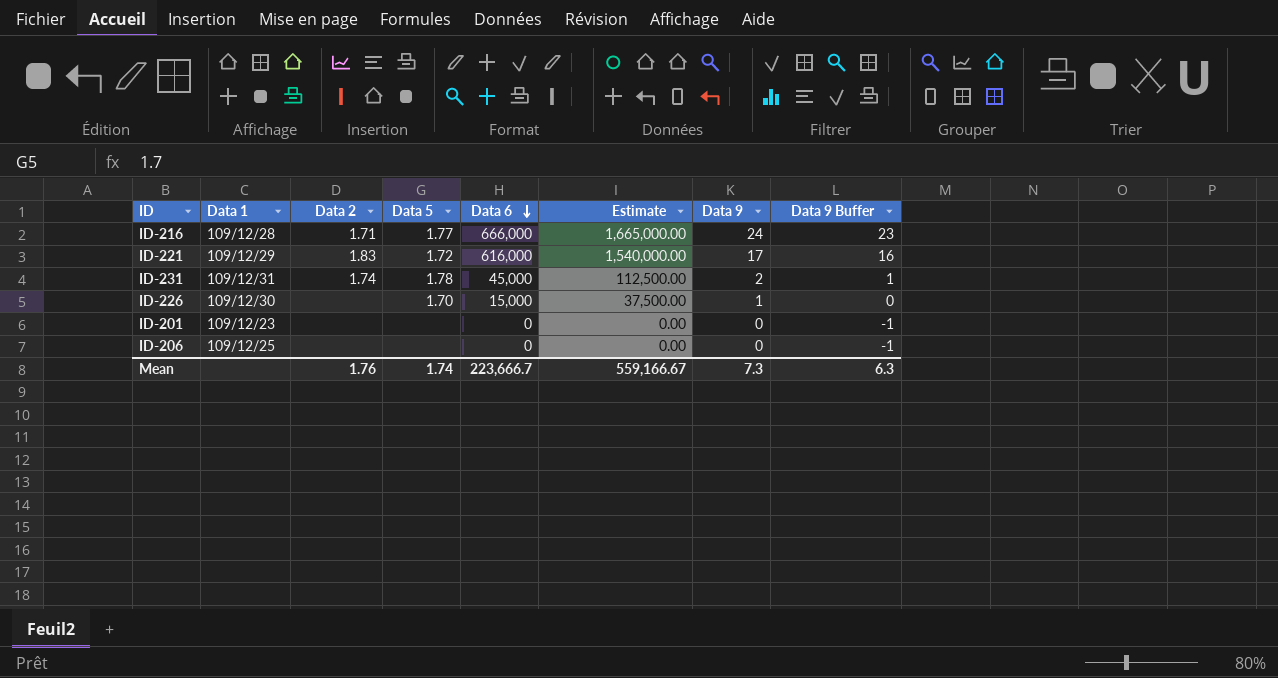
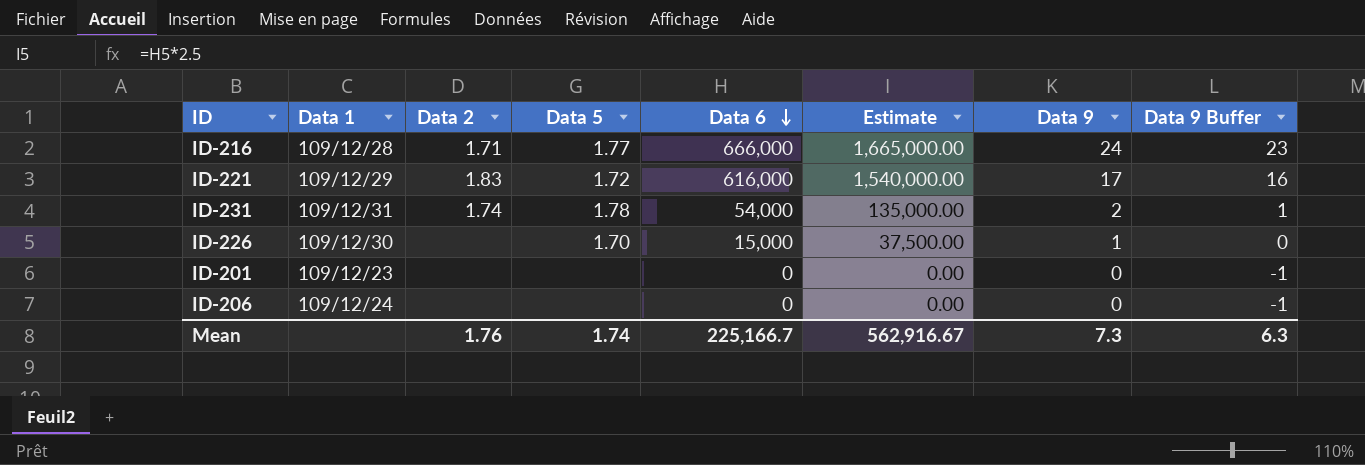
ID-231 | Data 6: 45,000 -> 54,000
ID-231 | Estimate: 112,500.00 -> 135,000.00
ID-206 | Data 1: 109/12/25 -> 109/12/24
Mean | Data 6: 223,666.7 -> 225,166.7
Mean | Estimate: 559,166.67 -> 562,916.67

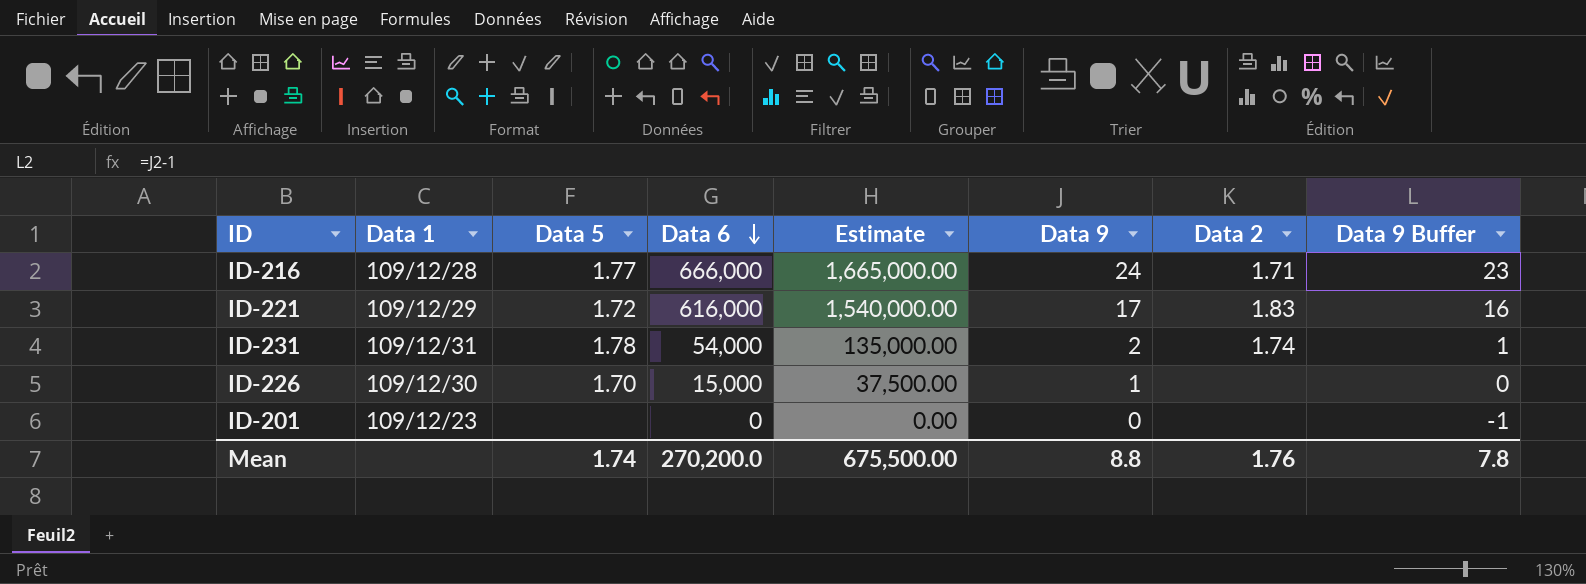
column Data 2 | position: 3 -> 7
row ID-206: 109/12/24 | none | none | 0 | 0.00 | 0 | -1 -> none
Mean | Data 6: 225,166.7 -> 270,200.0
Mean | Estimate: 562,916.67 -> 675,500.00
Mean | Data 9: 7.3 -> 8.8
Mean | Data 9 Buffer: 6.3 -> 7.8

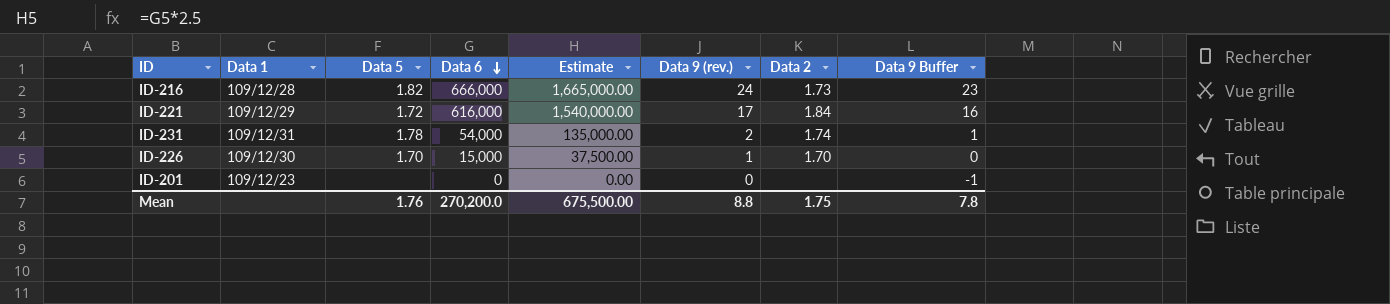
column name: Data 9 -> Data 9 (rev.)
ID-216 | Data 5: 1.77 -> 1.82
ID-216 | Data 2: 1.71 -> 1.73
ID-221 | Data 2: 1.83 -> 1.84
ID-226 | Data 2: none -> 1.70
Mean | Data 5: 1.74 -> 1.76
Mean | Data 2: 1.76 -> 1.75

